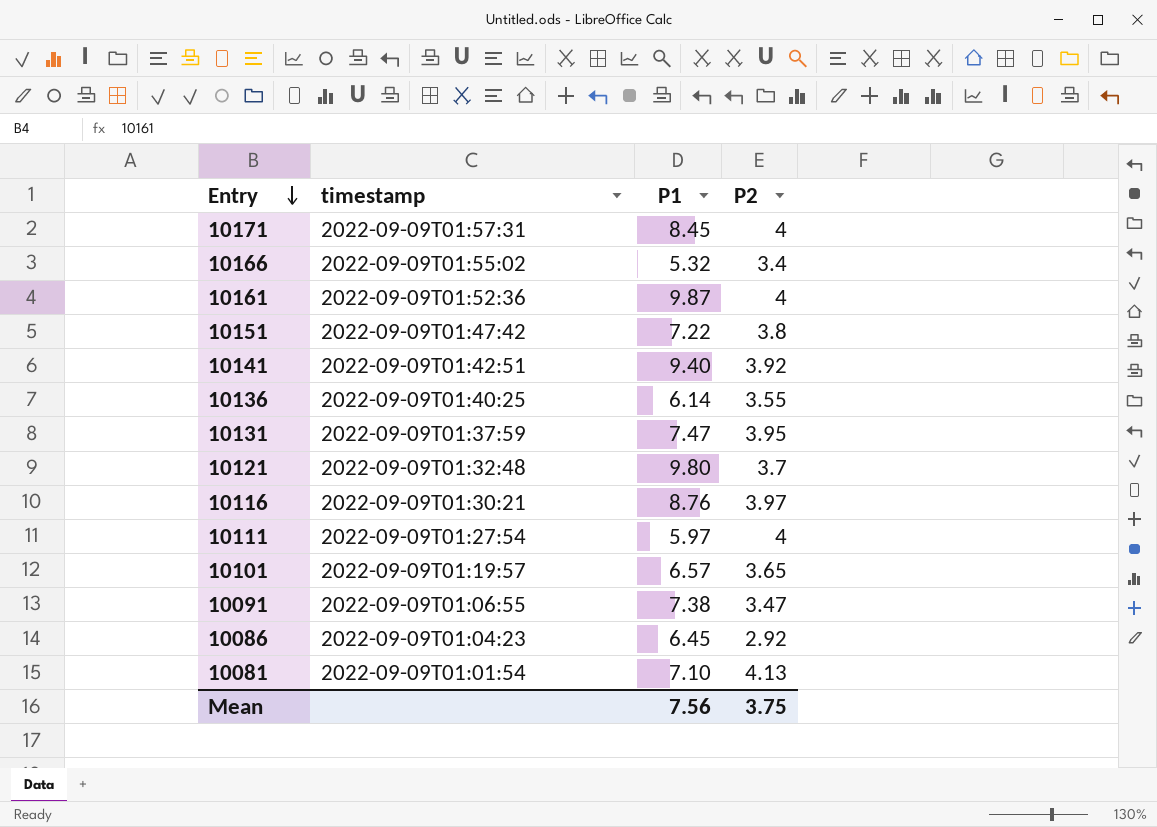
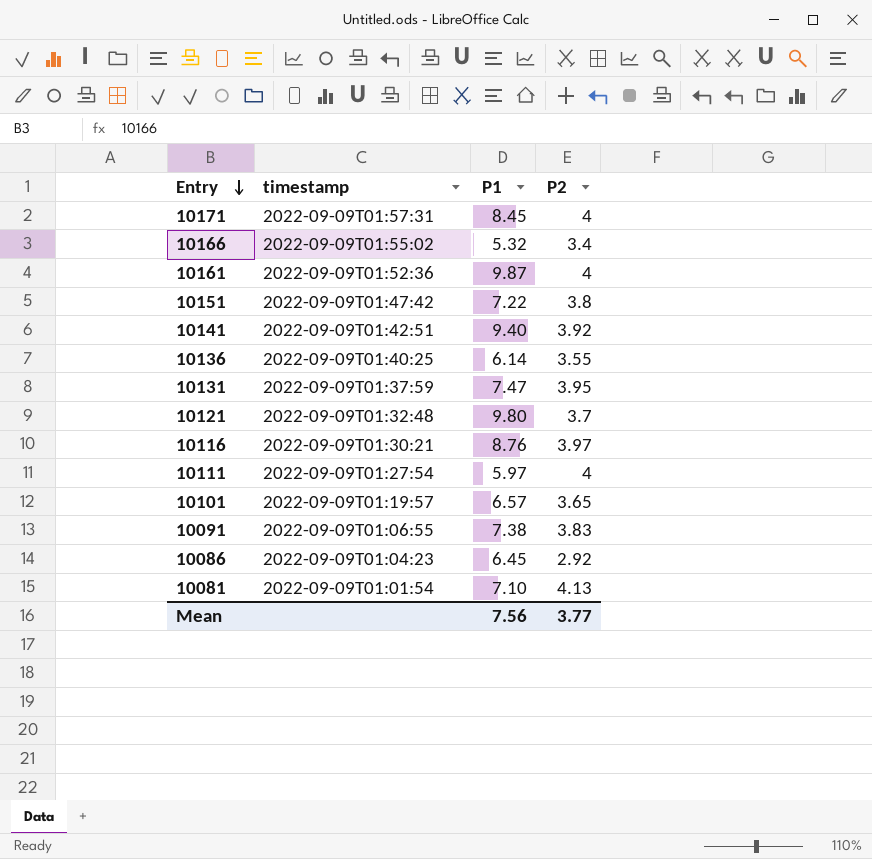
10091 | P2: 3.47 -> 3.83
Mean | P2: 3.75 -> 3.77

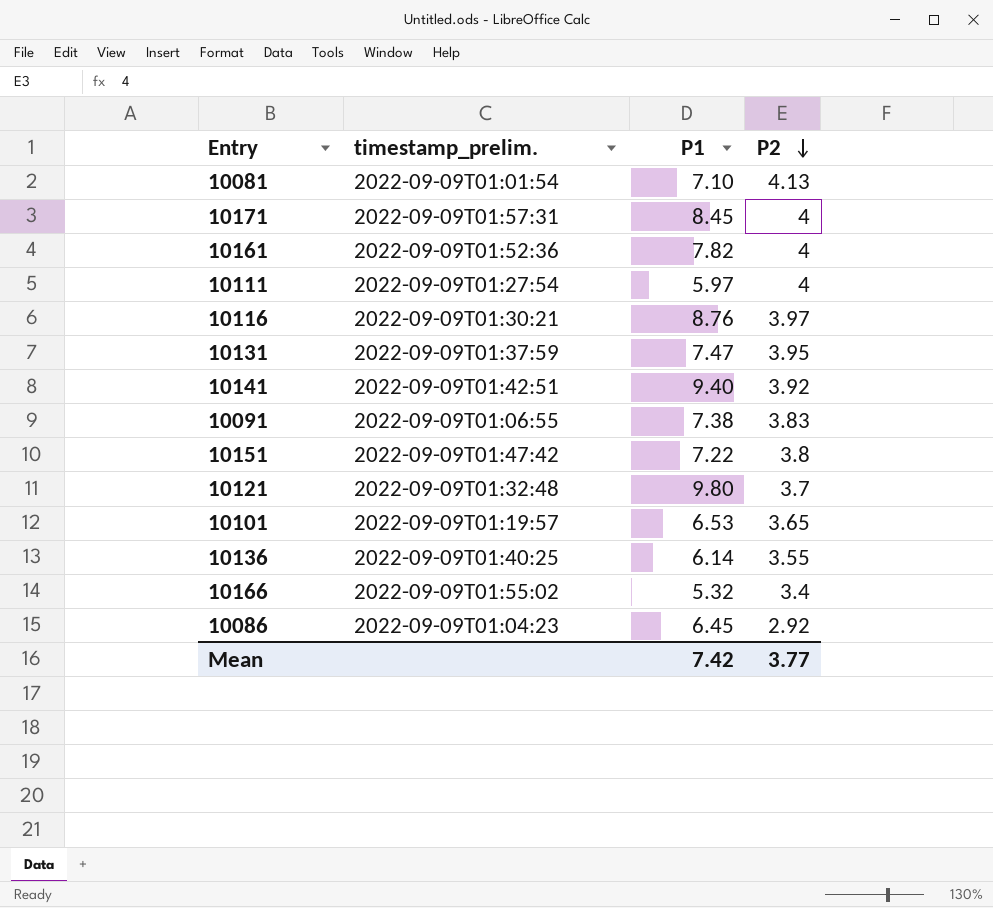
row order: Entry descending -> P2 descending
column name: timestamp -> timestamp_prelim.
10161 | P1: 9.87 -> 7.82
10101 | P1: 6.57 -> 6.53
Mean | P1: 7.56 -> 7.42

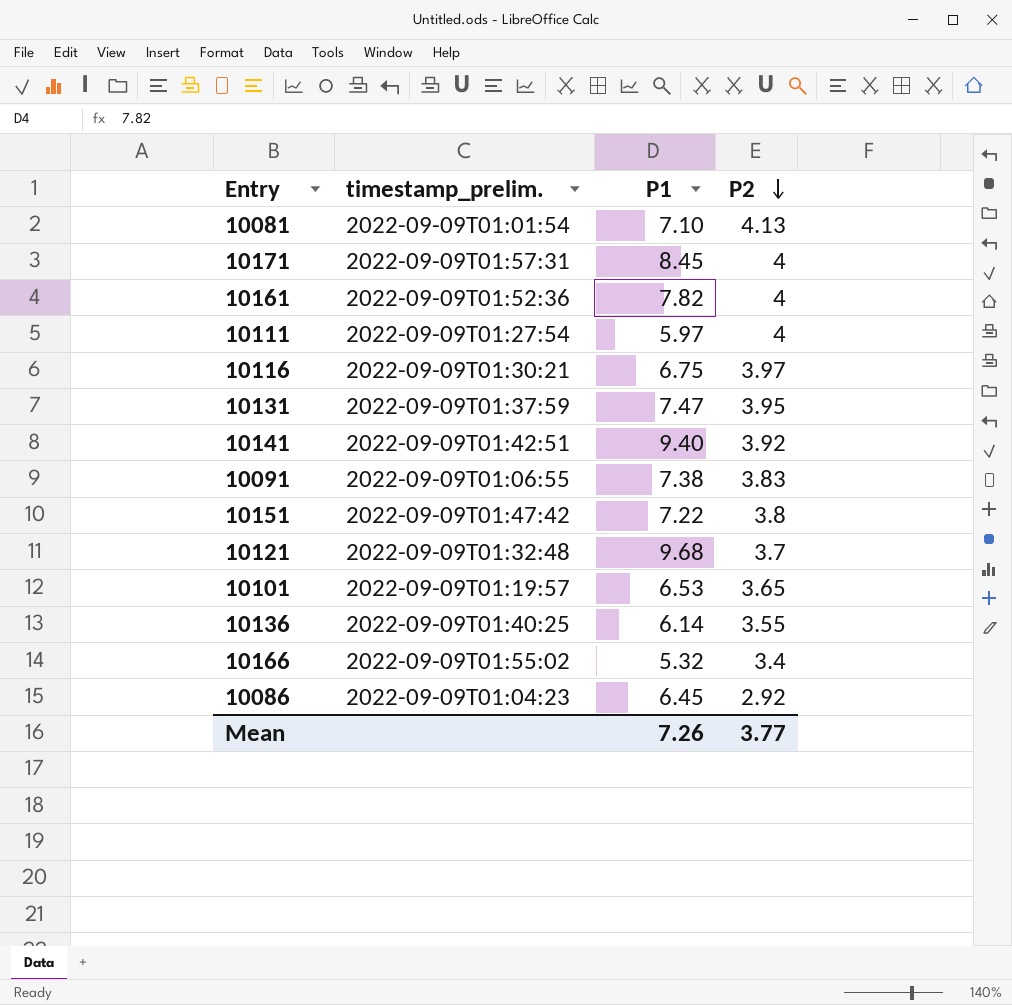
10116 | P1: 8.76 -> 6.75
10121 | P1: 9.80 -> 9.68
Mean | P1: 7.42 -> 7.26

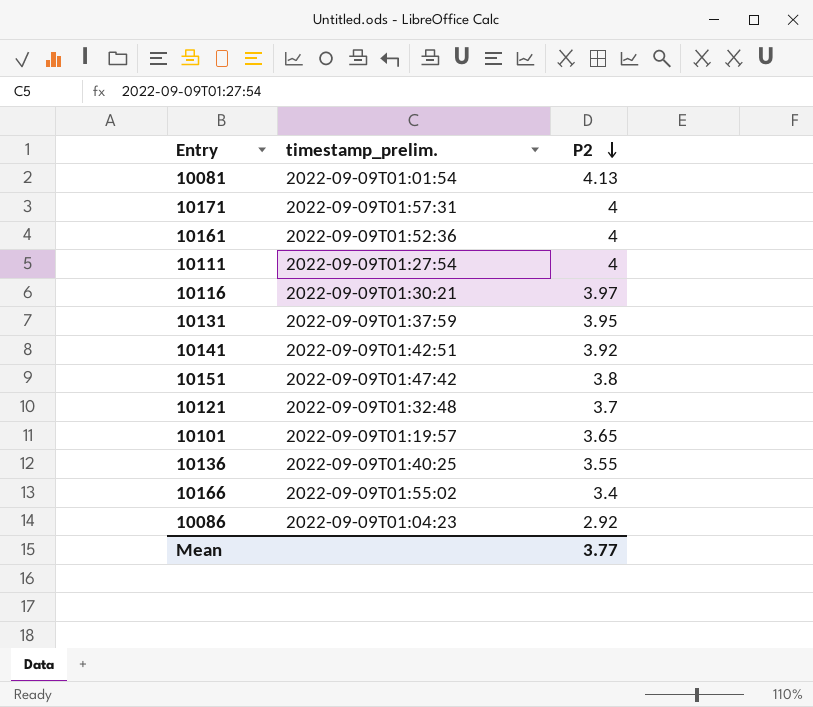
column P1 | position: 3 -> none
row 10091: 2022-09-09T01:06:55 | 7.38 | 3.83 -> none

